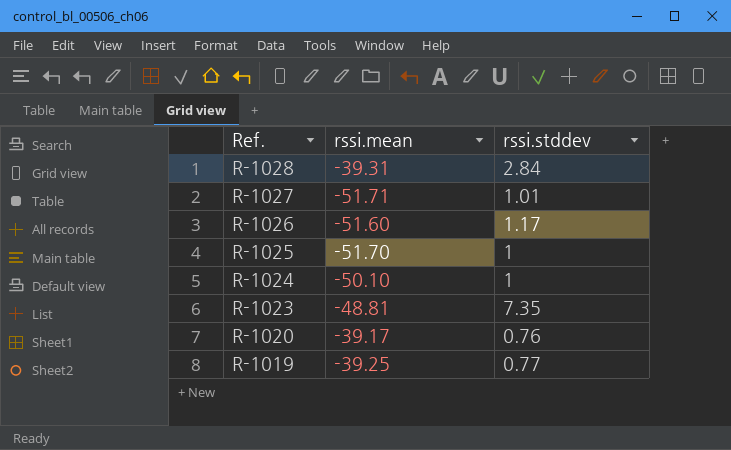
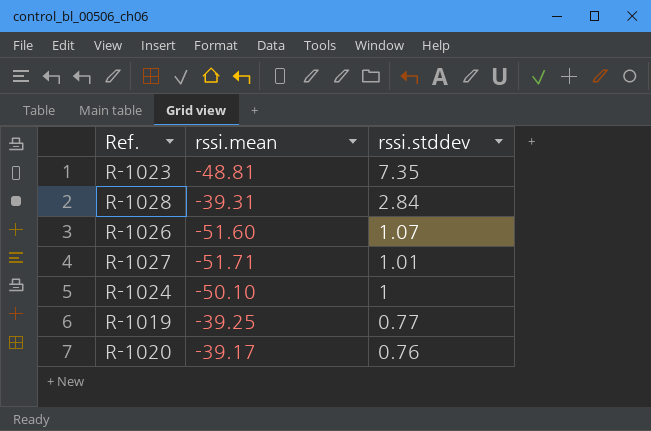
row order: Ref. descending -> rssi.stddev descending
row R-1025: -51.70 | 1 -> none
R-1026 | rssi.stddev: 1.17 -> 1.07

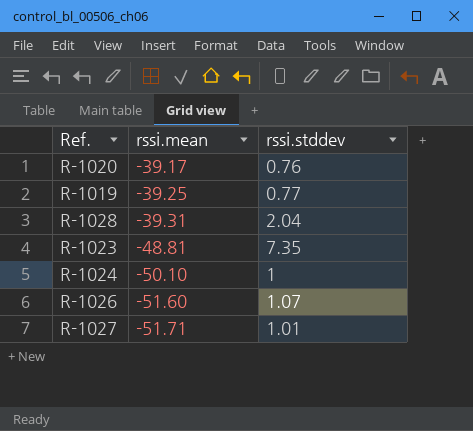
row order: rssi.stddev descending -> rssi.mean descending
R-1028 | rssi.stddev: 2.84 -> 2.04

